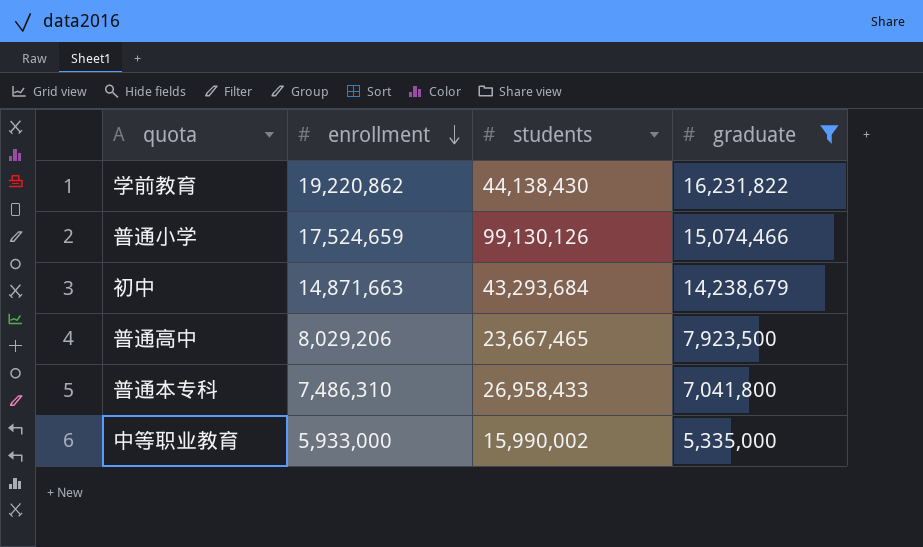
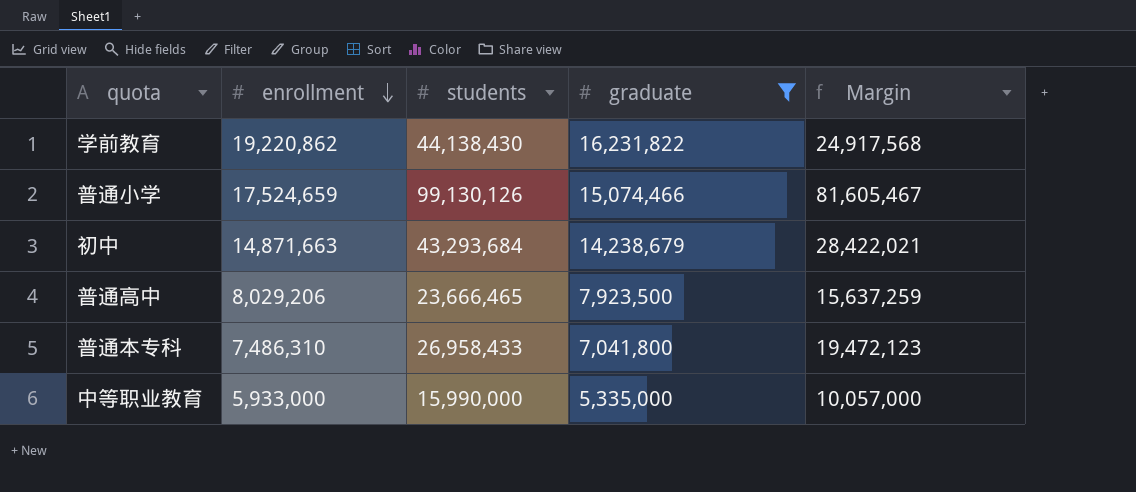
column Margin | formula: none -> [students] - [enrollment]
普通高中 | students: 23,667,465 -> 23,666,465
中等职业教育 | students: 15,990,002 -> 15,990,000

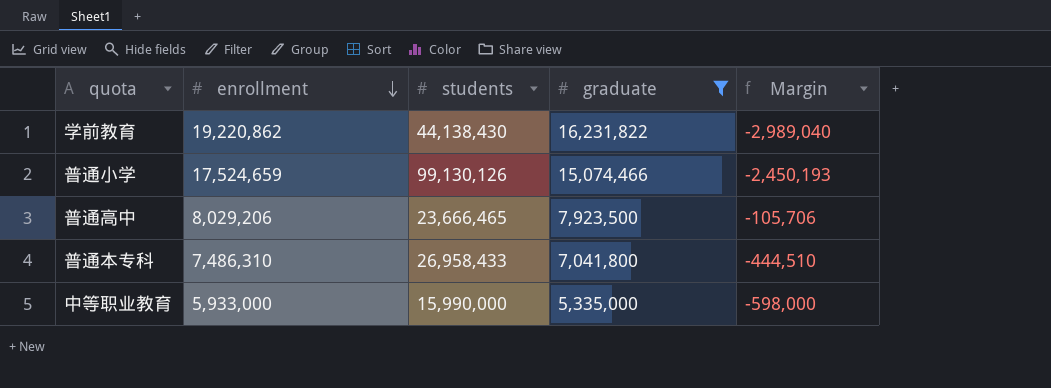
column Margin | formula: [students] - [enrollment] -> [graduate] - [enrollment]
row 初中: 14,871,663 | 43,293,684 | 14,238,679 | 28,422,021 -> none

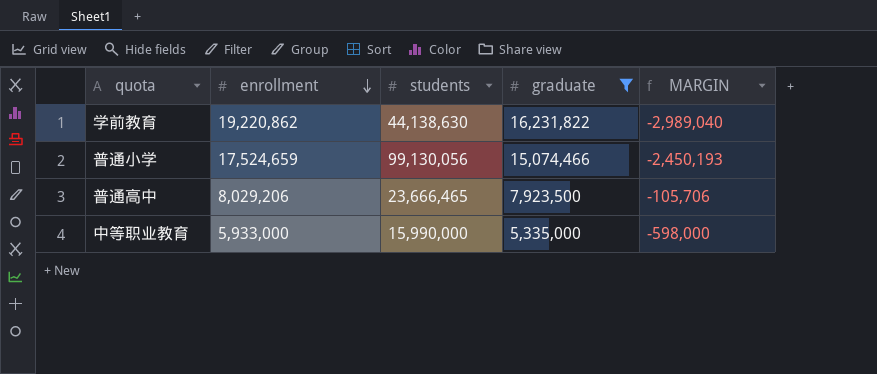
column name: Margin -> MARGIN
row 普通本专科: 7,486,310 | 26,958,433 | 7,041,800 | -444,510 -> none
学前教育 | students: 44,138,430 -> 44,138,630
普通小学 | students: 99,130,126 -> 99,130,056

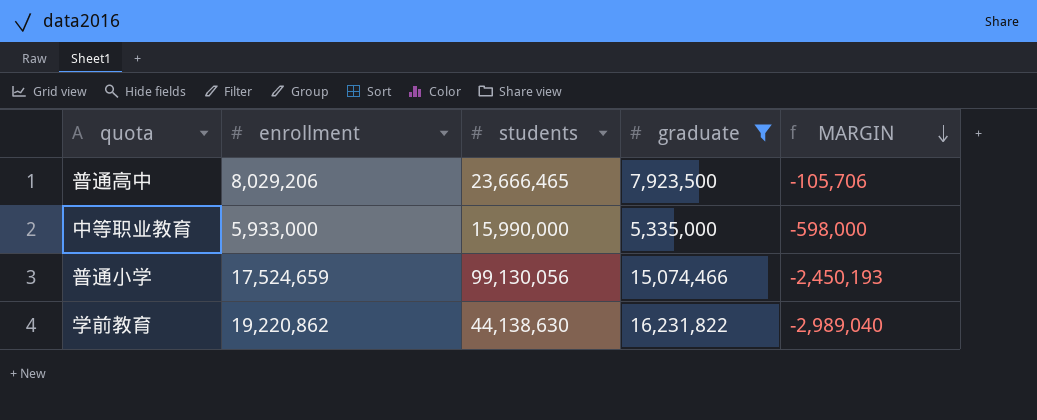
row order: enrollment descending -> MARGIN descending

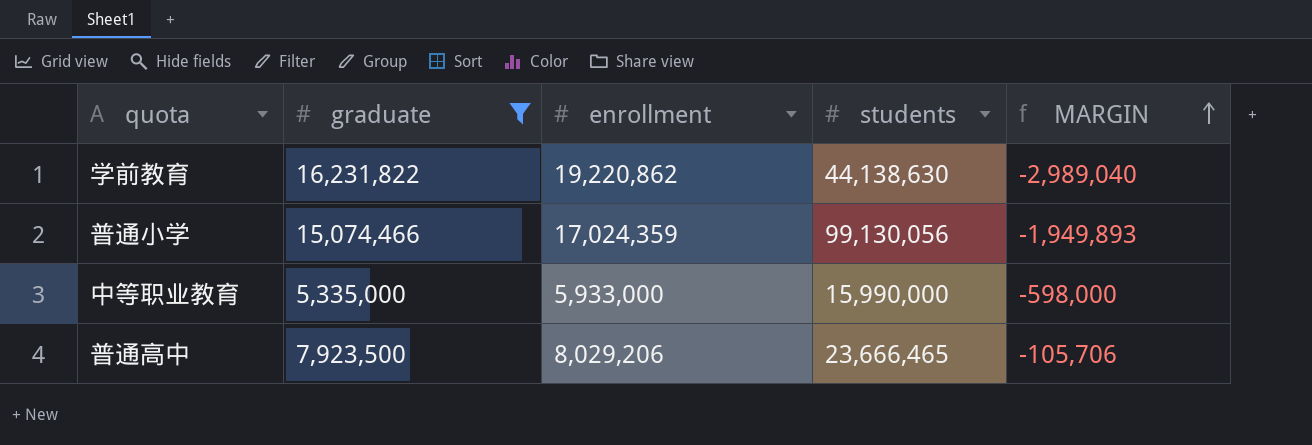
row order: MARGIN descending -> MARGIN ascending
column graduate | position: 4 -> 2
普通小学 | enrollment: 17,524,659 -> 17,024,359
普通小学 | MARGIN: -2,450,193 -> -1,949,893

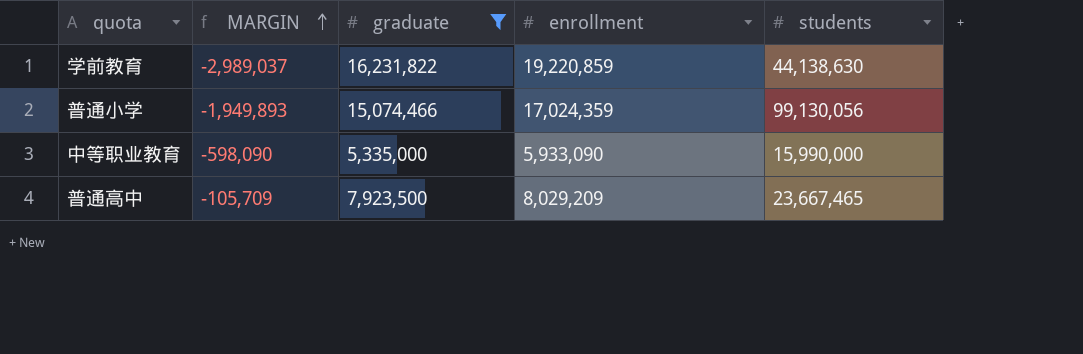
column MARGIN | position: 5 -> 2
学前教育 | MARGIN: -2,989,040 -> -2,989,037
学前教育 | enrollment: 19,220,862 -> 19,220,859
中等职业教育 | MARGIN: -598,000 -> -598,090
中等职业教育 | enrollment: 5,933,000 -> 5,933,090
普通高中 | MARGIN: -105,706 -> -105,709
普通高中 | enrollment: 8,029,206 -> 8,029,209
普通高中 | students: 23,666,465 -> 23,667,465

